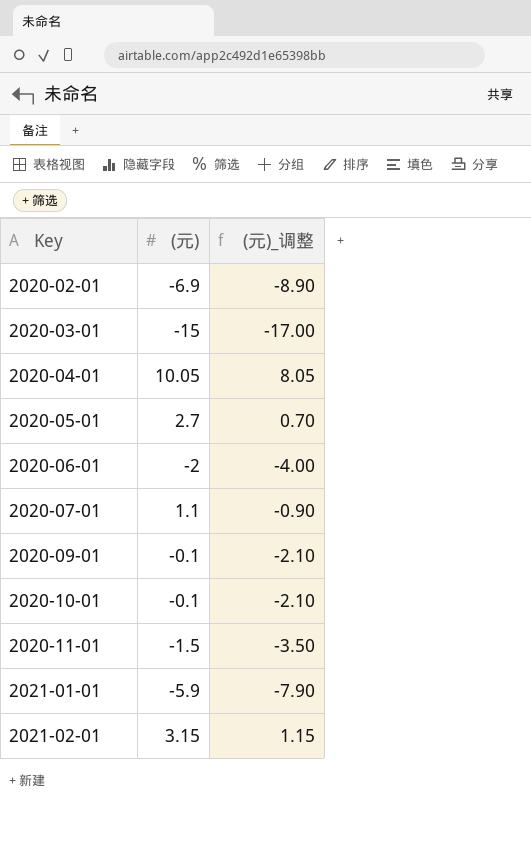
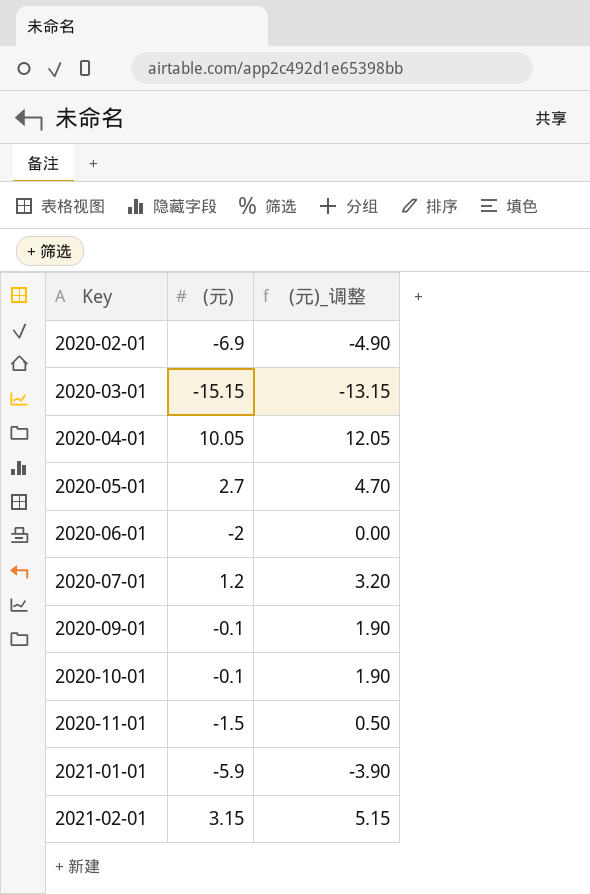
column (元)_调整 | formula: [(元)] - 2 -> [(元)] + 2
2020-03-01 | (元): -15 -> -15.15
2020-07-01 | (元): 1.1 -> 1.2

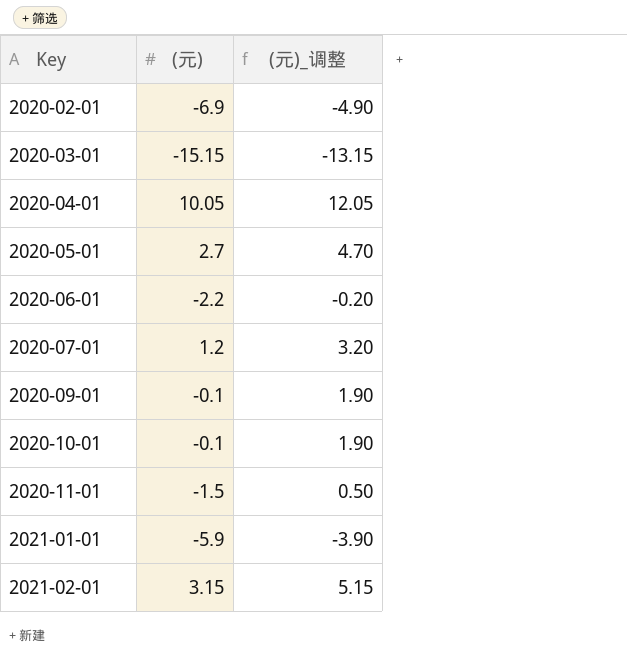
2020-06-01 | (元): -2 -> -2.2
2020-06-01 | (元)_调整: 0.00 -> -0.20

